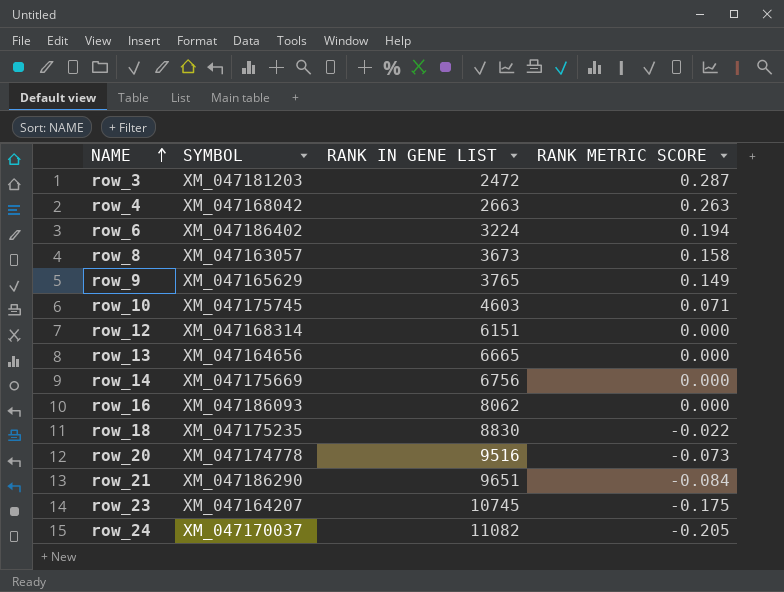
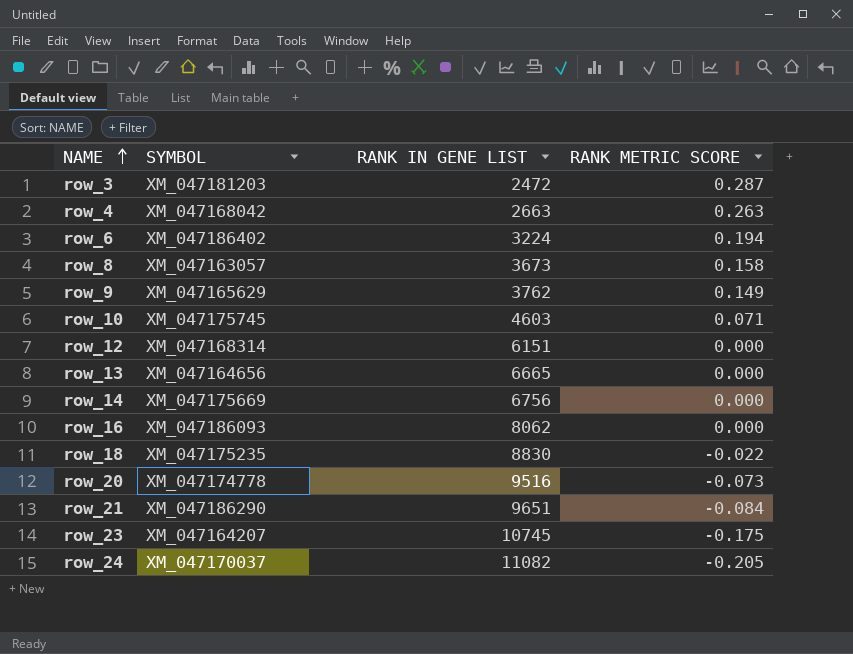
row_9 | RANK IN GENE LIST: 3765 -> 3762

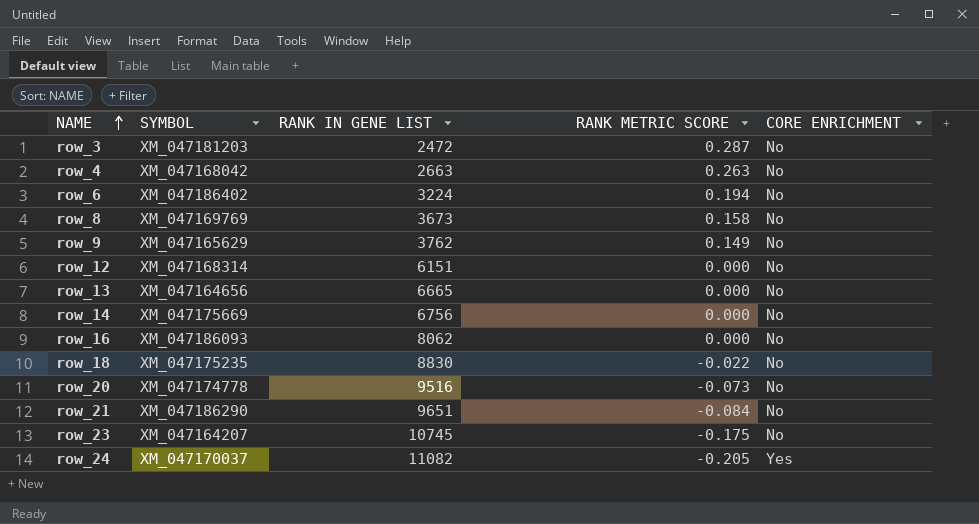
column CORE ENRICHMENT | position: none -> 5
row row_10: XM_047175745 | 4603 | 0.071 -> none
row_8 | SYMBOL: XM_047163057 -> XM_047169769

